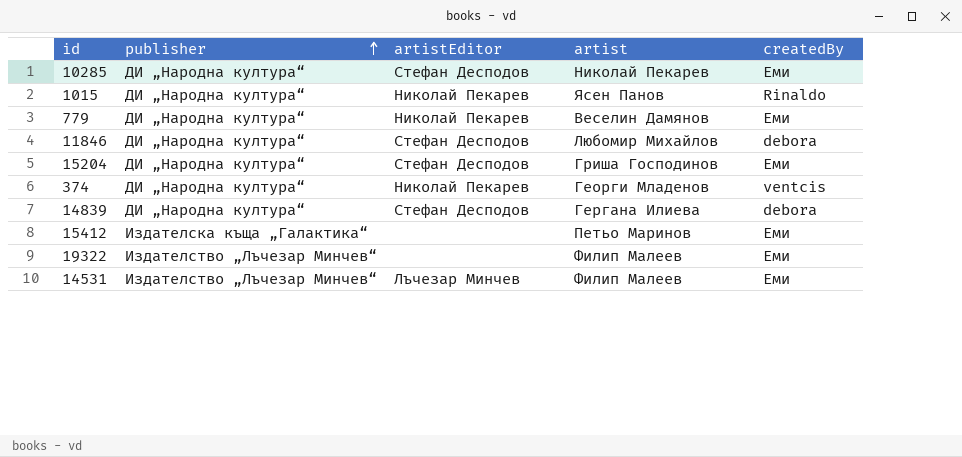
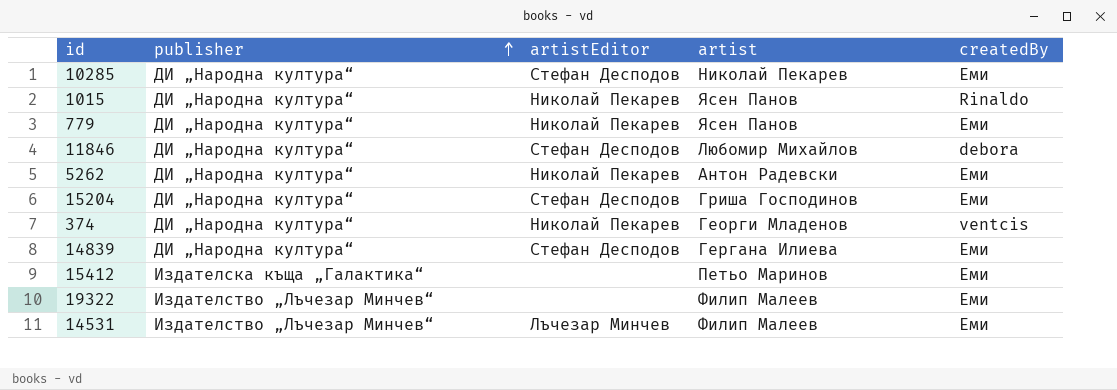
779 | artist: Веселин Дамянов -> Ясен Панов
row 5262: none -> ДИ „Народна култура“ | Николай Пекарев | Антон Радевски | Еми
14839 | createdBy: debora -> Еми

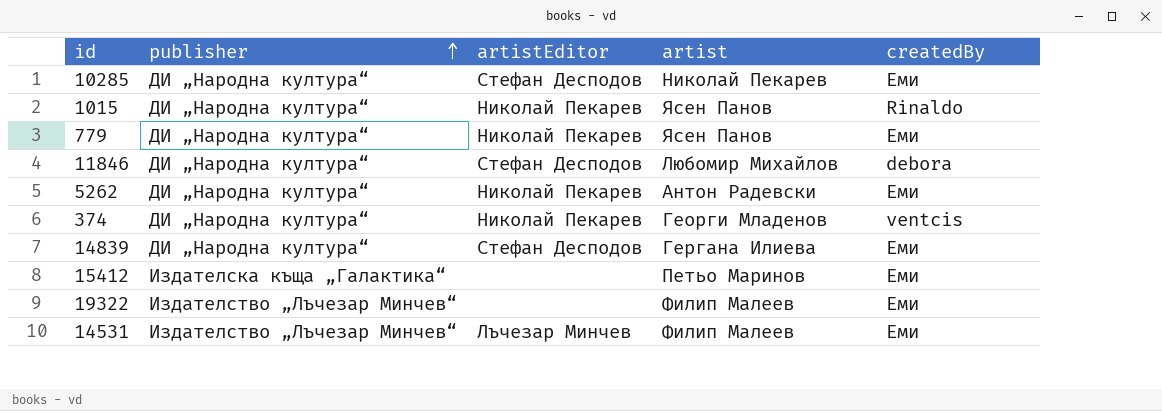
row 15204: ДИ „Народна култура“ | Стефан Десподов | Гриша Господинов | Еми -> none

